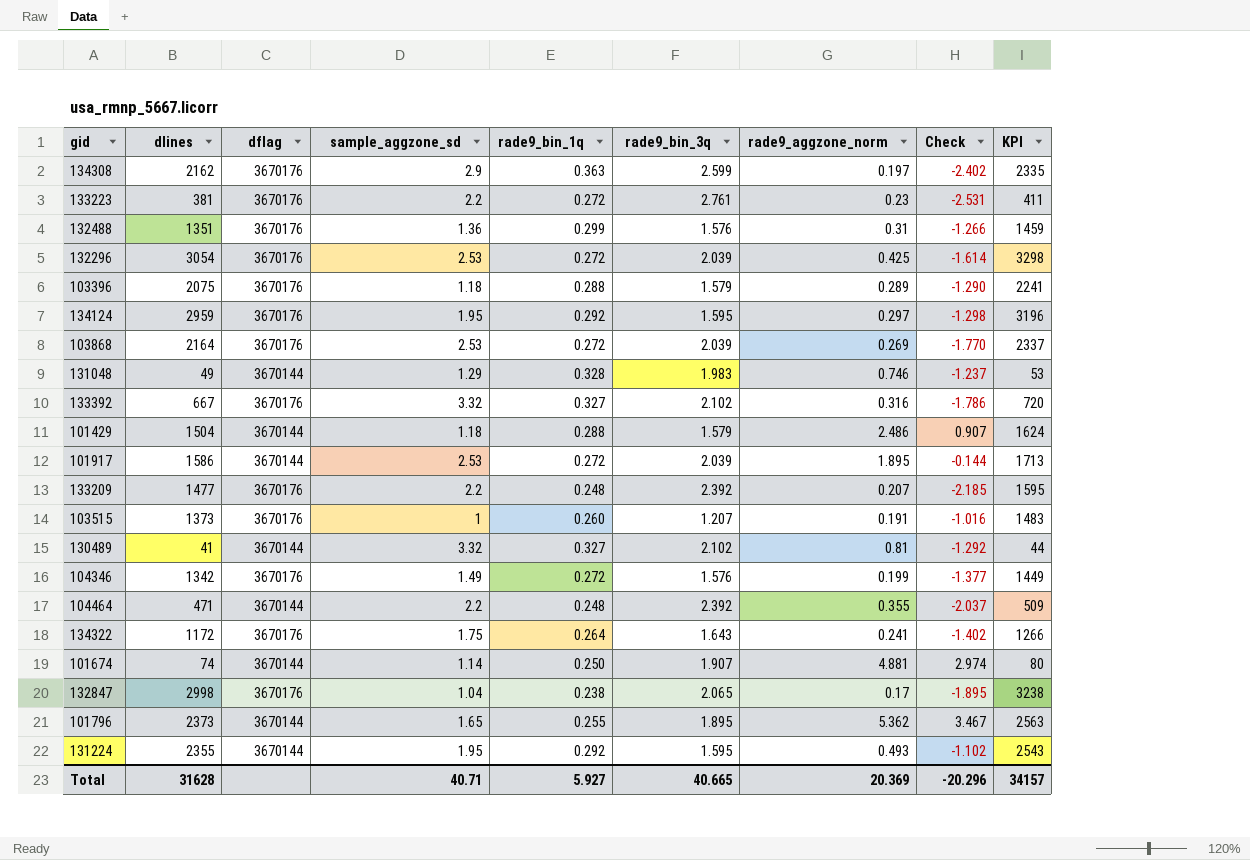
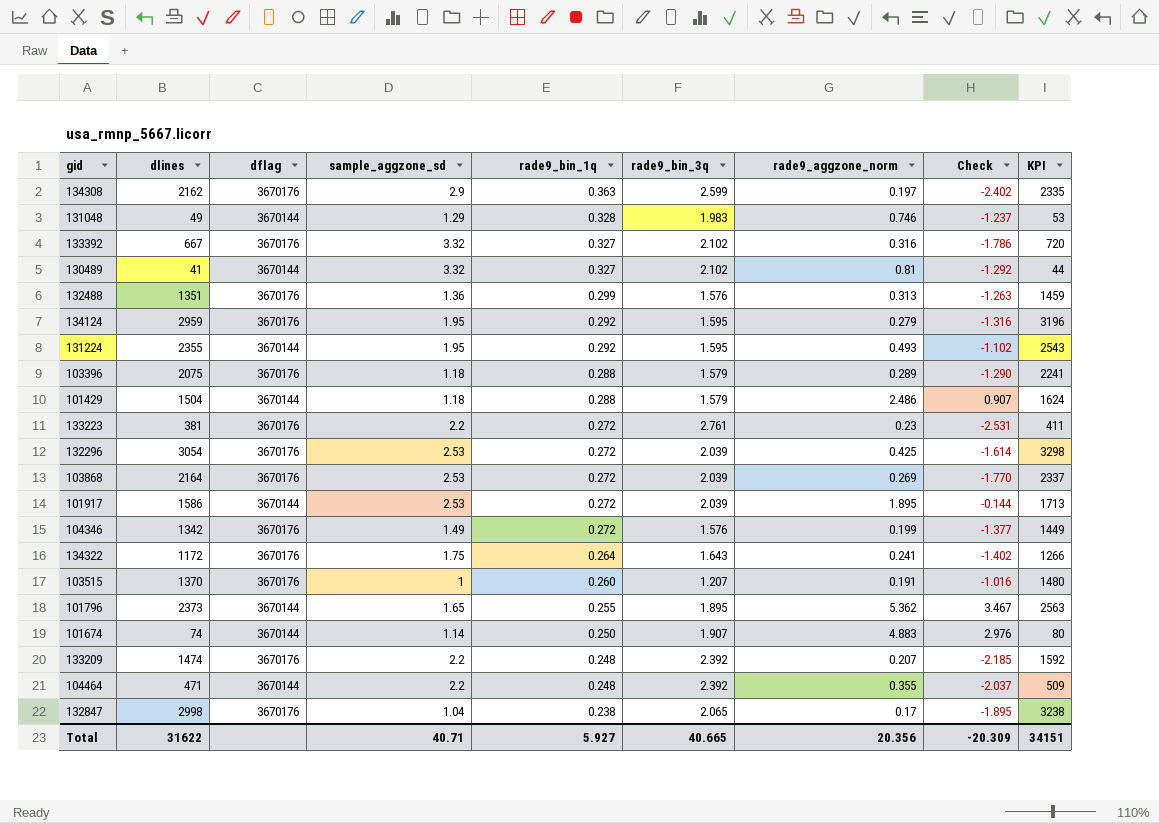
row order: none -> rade9_bin_1q descending
132488 | rade9_aggzone_norm: 0.31 -> 0.313
132488 | Check: -1.266 -> -1.263
134124 | rade9_aggzone_norm: 0.297 -> 0.279
134124 | Check: -1.298 -> -1.316
103515 | dlines: 1373 -> 1370
103515 | KPI: 1483 -> 1480
101674 | rade9_aggzone_norm: 4.881 -> 4.883
101674 | Check: 2.974 -> 2.976
133209 | dlines: 1477 -> 1474
133209 | KPI: 1595 -> 1592
Total | dlines: 31628 -> 31622
Total | rade9_aggzone_norm: 20.369 -> 20.356
Total | Check: -20.296 -> -20.309
Total | KPI: 34157 -> 34151

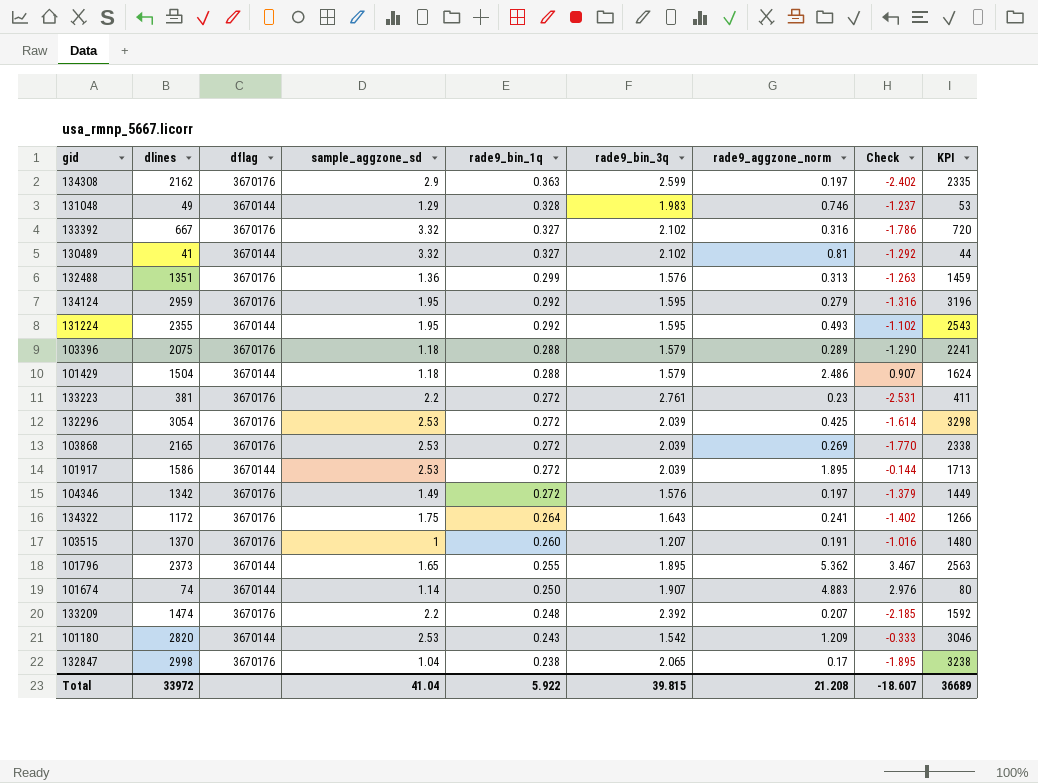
row 104464: 471 | 3670144 | 2.2 | 0.248 | 2.392 | 0.355 | -2.037 | 509 -> none
103868 | dlines: 2164 -> 2165
103868 | KPI: 2337 -> 2338
104346 | rade9_aggzone_norm: 0.199 -> 0.197
104346 | Check: -1.377 -> -1.379
row 101180: none -> 2820 | 3670144 | 2.53 | 0.243 | 1.542 | 1.209 | -0.333 | 3046
Total | dlines: 31622 -> 33972
Total | sample_aggzone_sd: 40.71 -> 41.04
Total | rade9_bin_1q: 5.927 -> 5.922
Total | rade9_bin_3q: 40.665 -> 39.815
Total | rade9_aggzone_norm: 20.356 -> 21.208
Total | Check: -20.309 -> -18.607
Total | KPI: 34151 -> 36689

